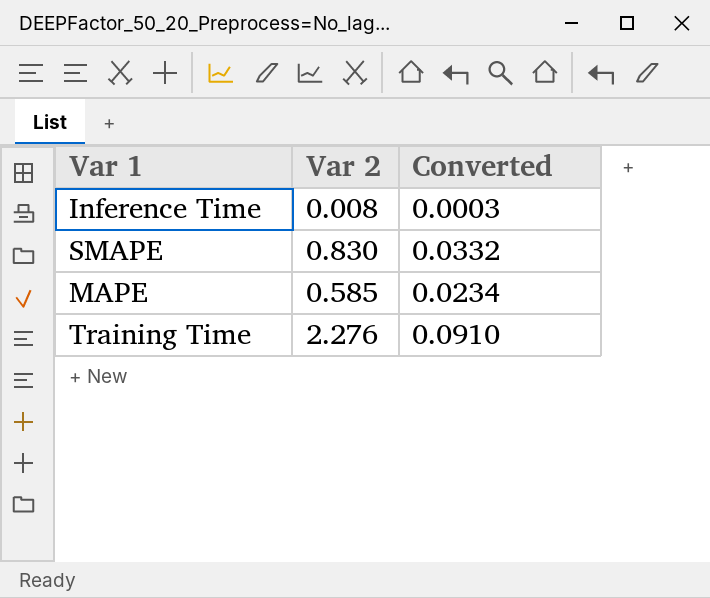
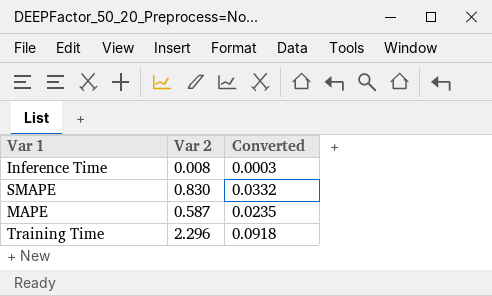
MAPE | Var 2: 0.585 -> 0.587
MAPE | Converted: 0.0234 -> 0.0235
Training Time | Var 2: 2.276 -> 2.296
Training Time | Converted: 0.0910 -> 0.0918

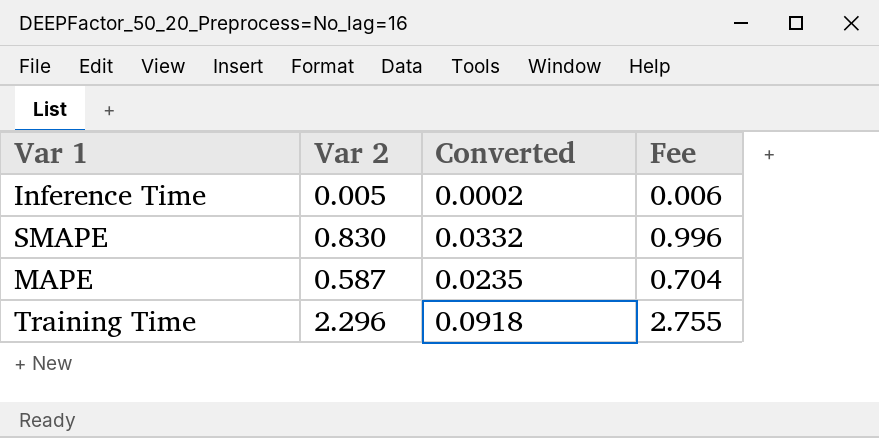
column Fee | formula: none -> [Var 2] * 1.2
Inference Time | Var 2: 0.008 -> 0.005
Inference Time | Converted: 0.0003 -> 0.0002

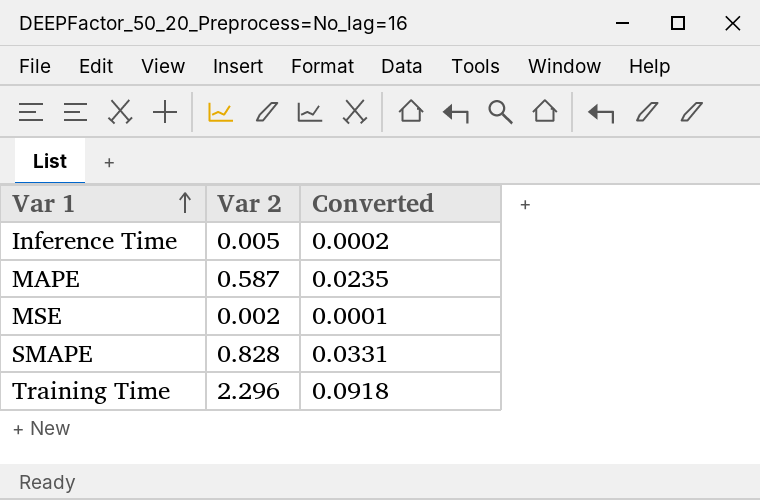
row order: none -> Var 1 ascending
column Fee | formula: [Var 2] * 1.2 -> none
row MSE: none -> 0.002 | 0.0001
SMAPE | Var 2: 0.830 -> 0.828
SMAPE | Converted: 0.0332 -> 0.0331

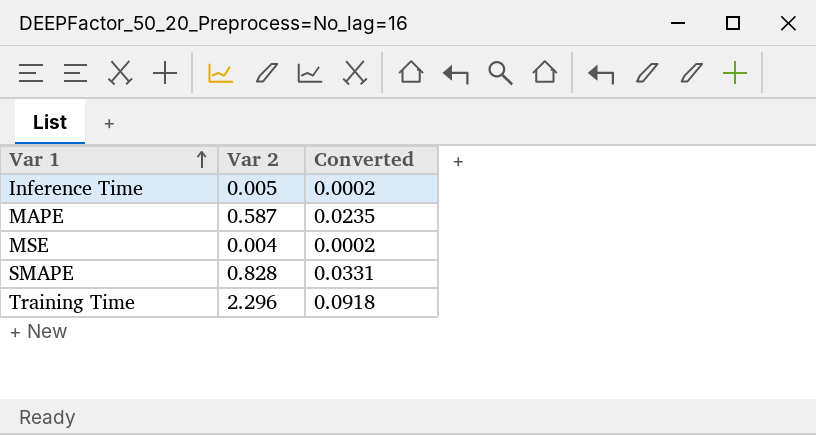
MSE | Var 2: 0.002 -> 0.004
MSE | Converted: 0.0001 -> 0.0002

